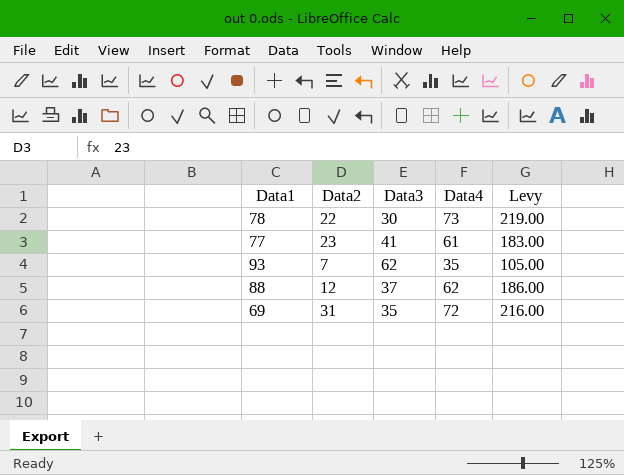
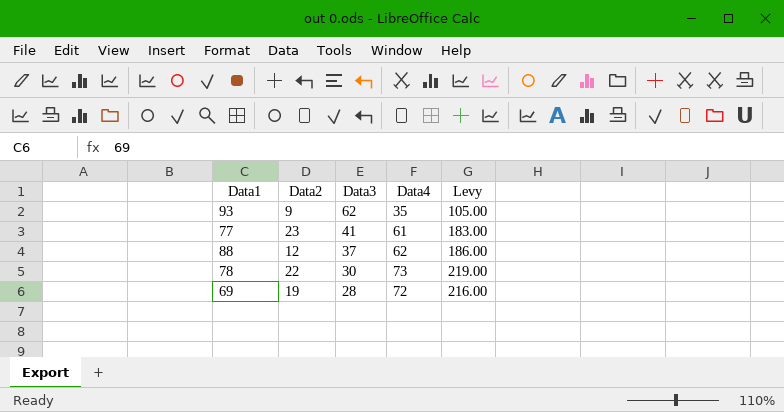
row order: none -> Data3 descending
93 | Data2: 7 -> 9
69 | Data2: 31 -> 19
69 | Data3: 35 -> 28

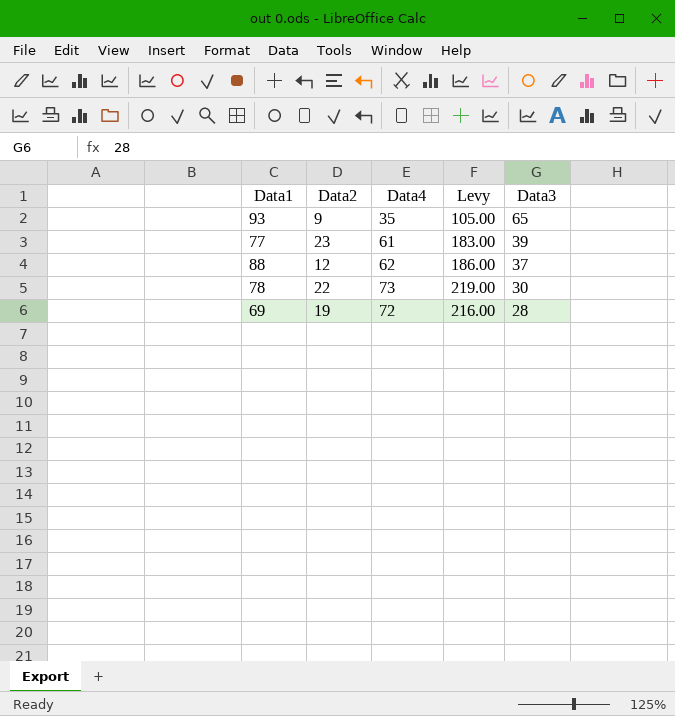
column Data3 | position: 3 -> 5
93 | Data3: 62 -> 65
77 | Data3: 41 -> 39

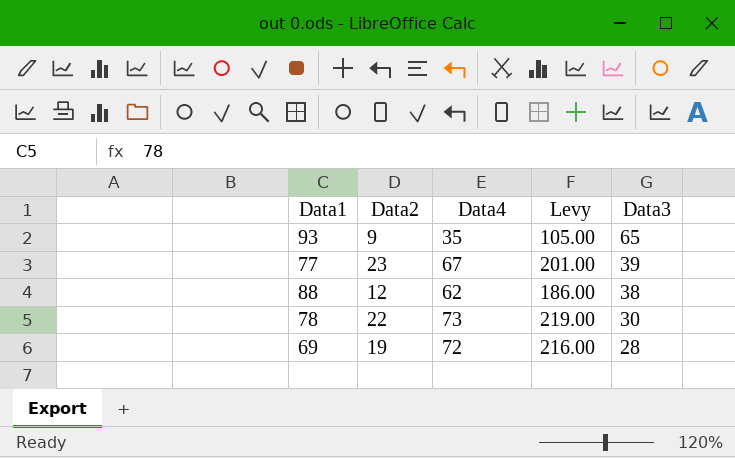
77 | Data4: 61 -> 67
77 | Levy: 183.00 -> 201.00
88 | Data3: 37 -> 38

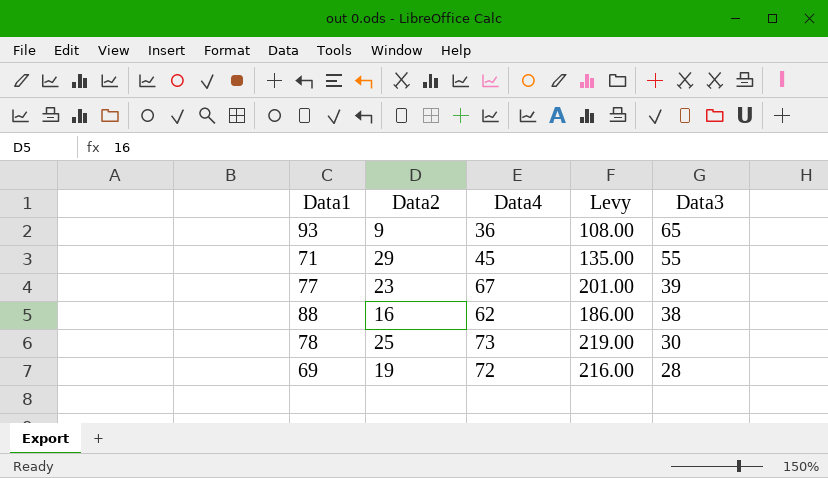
93 | Data4: 35 -> 36
93 | Levy: 105.00 -> 108.00
row 71: none -> 29 | 45 | 135.00 | 55
88 | Data2: 12 -> 16
78 | Data2: 22 -> 25

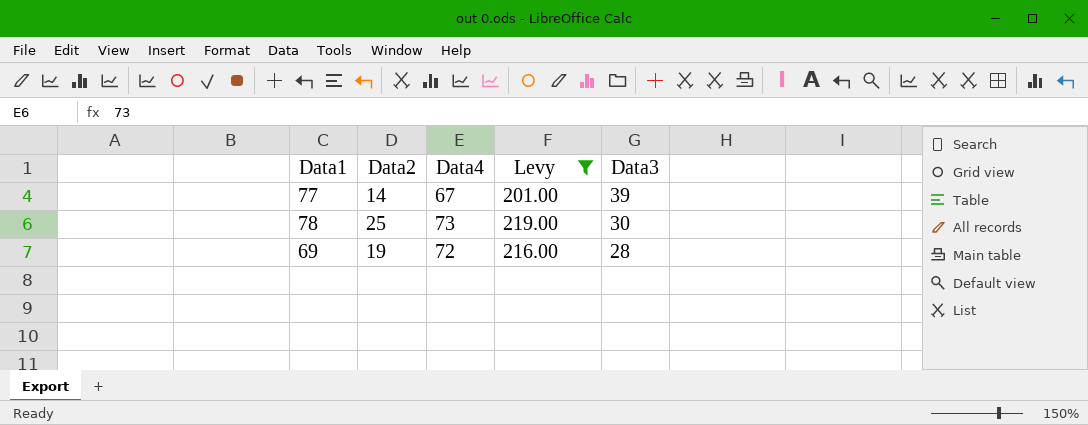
filter: none -> Levy >= 201.00
77 | Data2: 23 -> 14

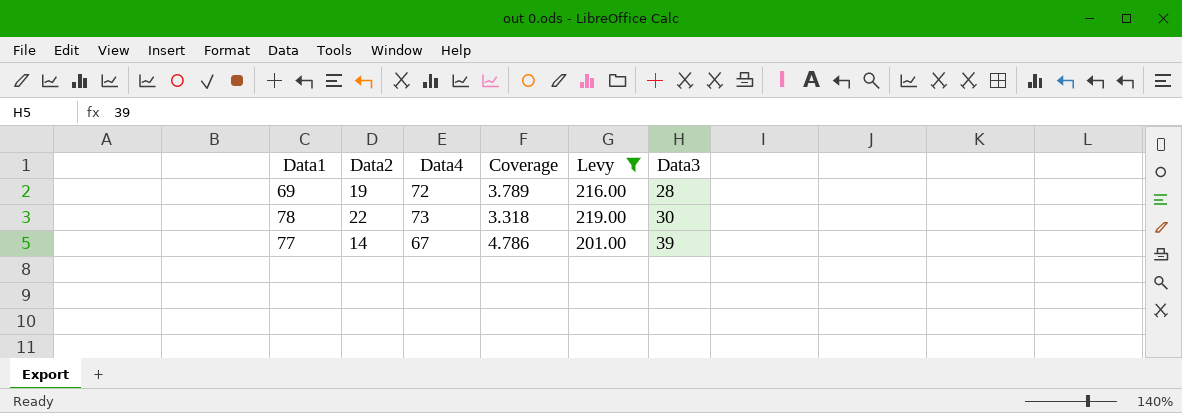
row order: Data3 descending -> Data3 ascending
column Coverage | formula: none -> [Data4] / [Data2]
78 | Data2: 25 -> 22

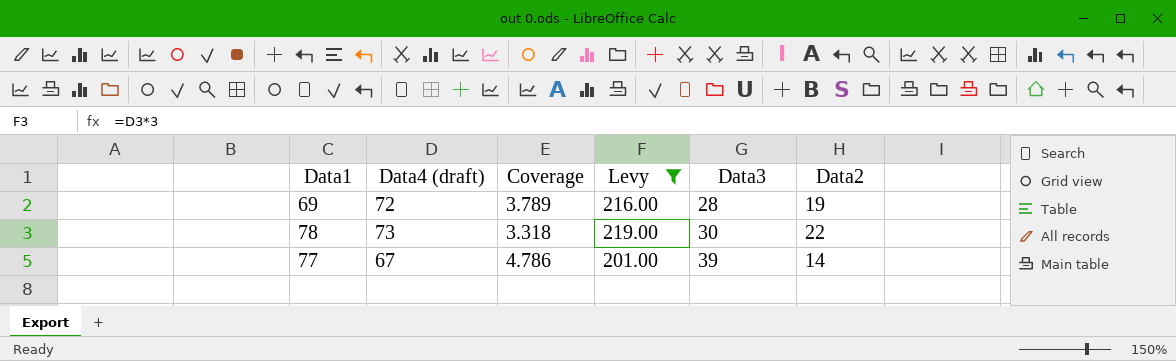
column name: Data4 -> Data4 (draft)
column Data2 | position: 2 -> 6

